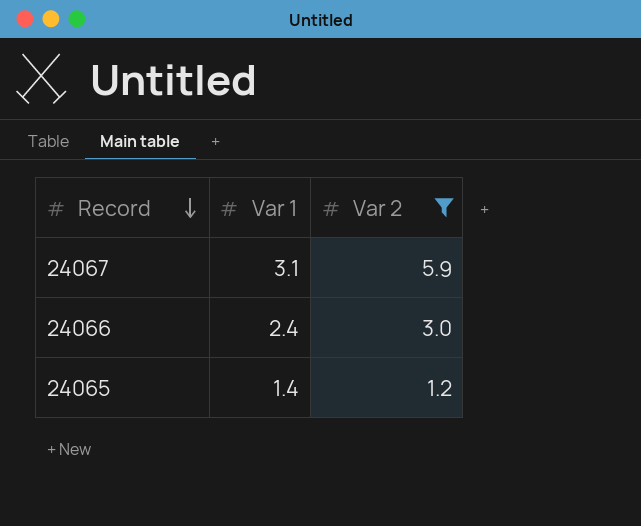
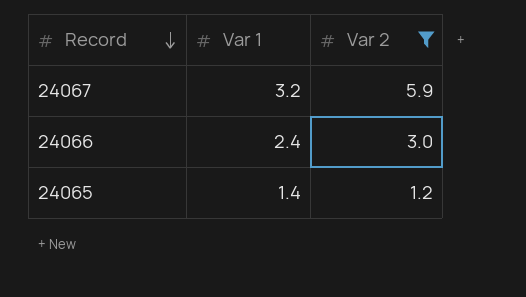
24067 | Var 1: 3.1 -> 3.2

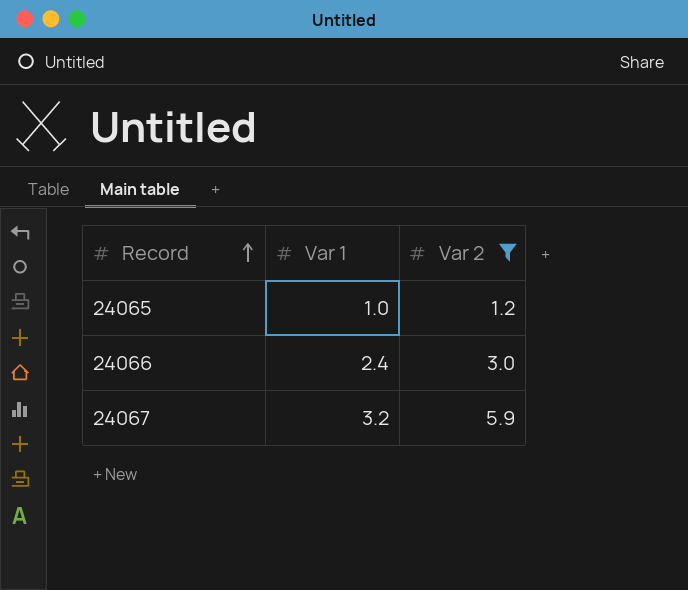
row order: Record descending -> Record ascending
24065 | Var 1: 1.4 -> 1.0

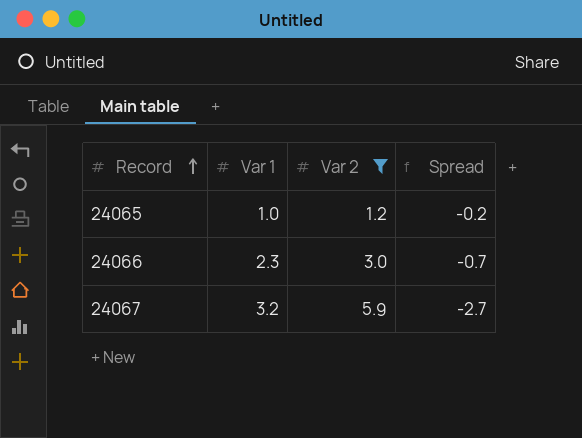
column Spread | formula: none -> [Var 1] - [Var 2]
24066 | Var 1: 2.4 -> 2.3

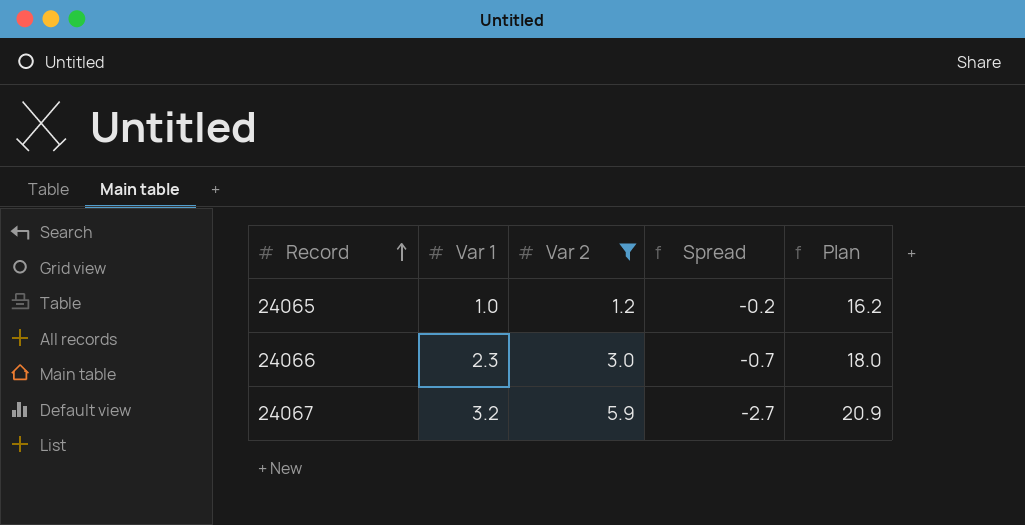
column Plan | formula: none -> [Var 2] + 15

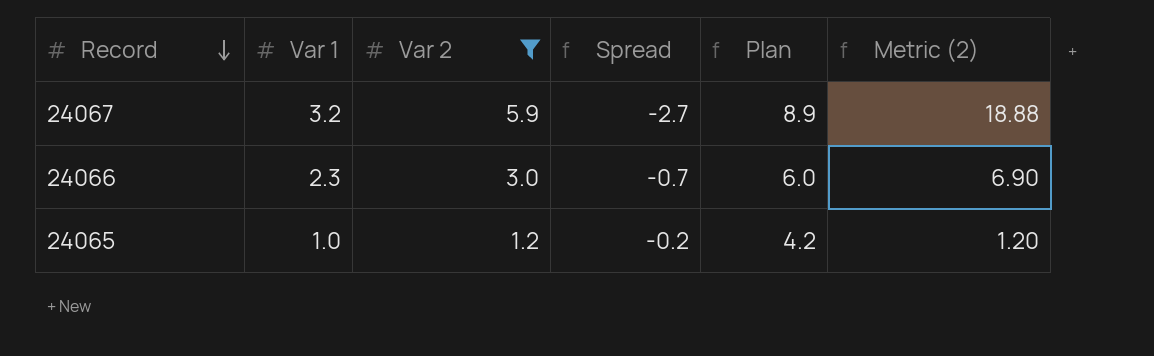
row order: Record ascending -> Record descending
column Plan | formula: [Var 2] + 15 -> [Var 2] + 3
column Metric (2) | formula: none -> [Var 1] * [Var 2]

